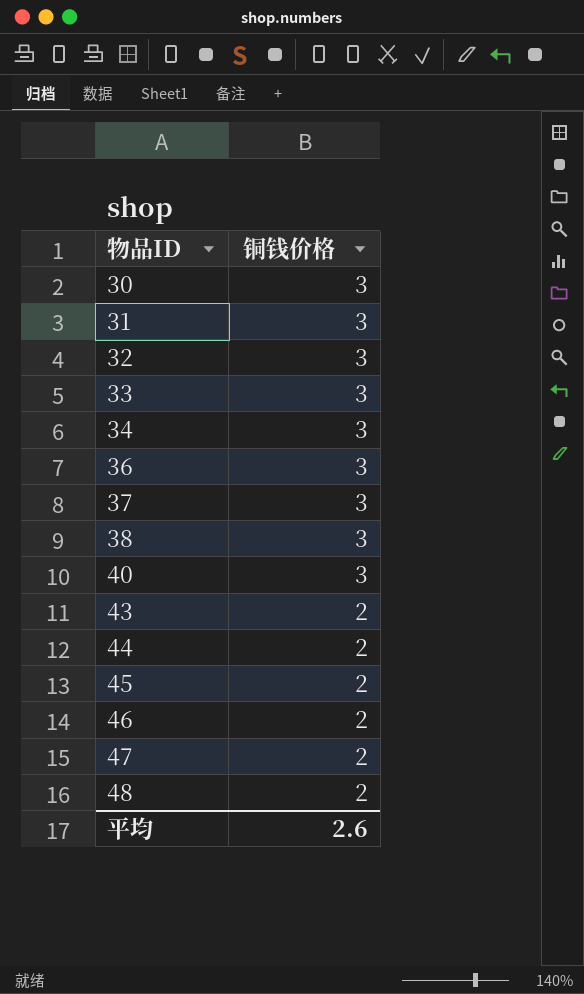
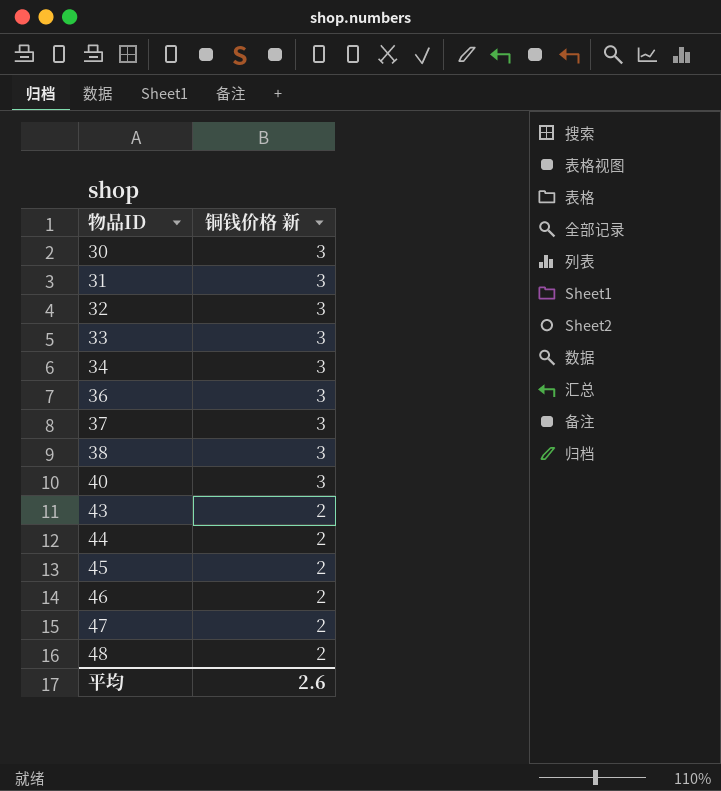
column name: 铜钱价格 -> 铜钱价格 新

